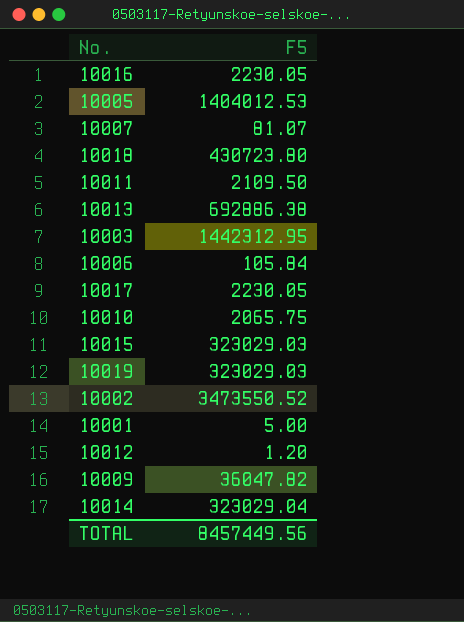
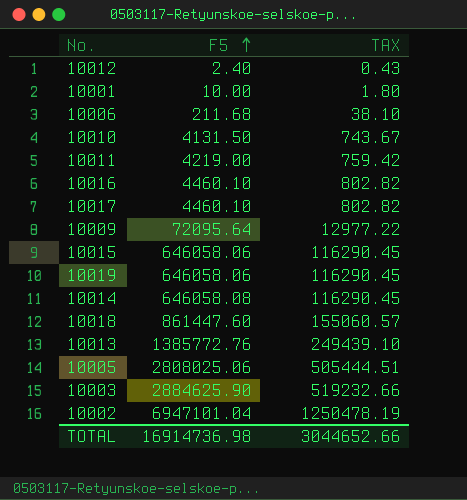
row order: none -> F5 ascending
column TAX | formula: none -> [F5] * 0.18
row 10007: 81.07 -> none
10012 | F5: 1.20 -> 2.40
10001 | F5: 5.00 -> 10.00
10006 | F5: 105.84 -> 211.68
10010 | F5: 2065.75 -> 4131.50
10011 | F5: 2109.50 -> 4219.00
10016 | F5: 2230.05 -> 4460.10
10017 | F5: 2230.05 -> 4460.10
10009 | F5: 36047.82 -> 72095.64
10015 | F5: 323029.03 -> 646058.06
10019 | F5: 323029.03 -> 646058.06
10014 | F5: 323029.04 -> 646058.08
10018 | F5: 430723.80 -> 861447.60
10013 | F5: 692886.38 -> 1385772.76
10005 | F5: 1404012.53 -> 2808025.06
10003 | F5: 1442312.95 -> 2884625.90
10002 | F5: 3473550.52 -> 6947101.04
TOTAL | F5: 8457449.56 -> 16914736.98

